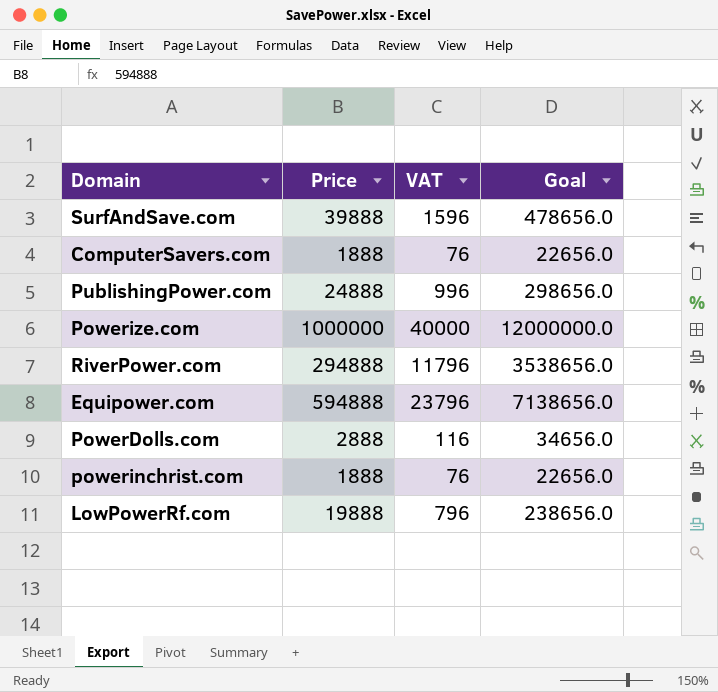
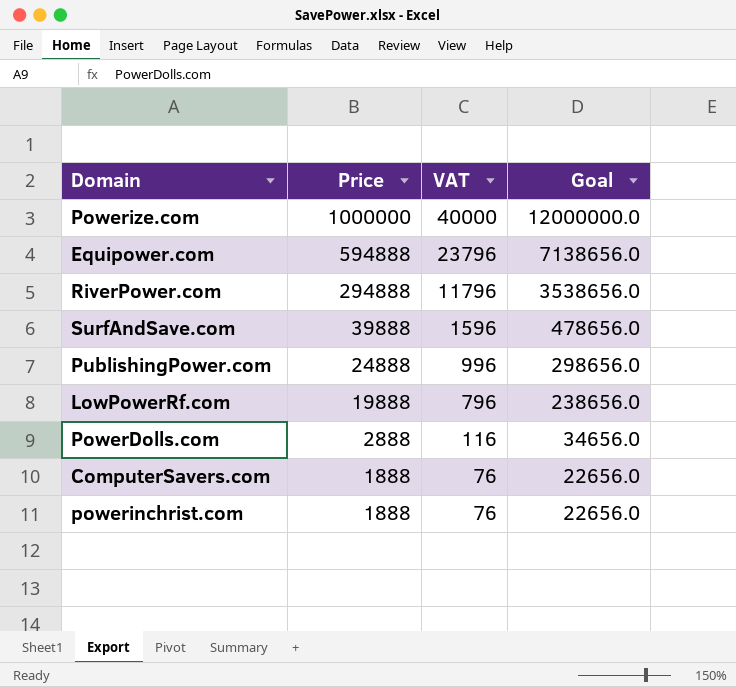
row order: none -> Price descending

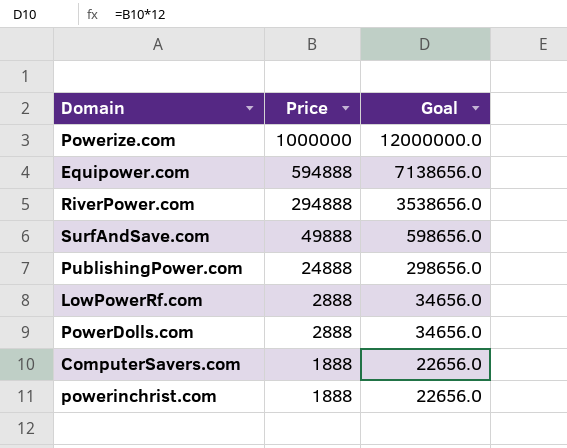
column VAT | formula: [Price] * 0.04 -> none
SurfAndSave.com | Price: 39888 -> 49888
SurfAndSave.com | Goal: 478656.0 -> 598656.0
LowPowerRf.com | Price: 19888 -> 2888
LowPowerRf.com | Goal: 238656.0 -> 34656.0

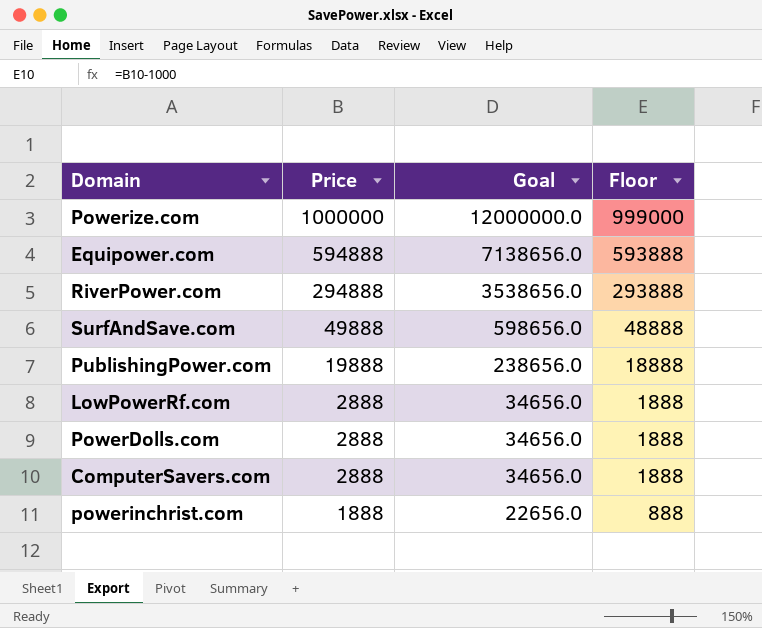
column Floor | formula: none -> [Price] - 1000
PublishingPower.com | Price: 24888 -> 19888
PublishingPower.com | Goal: 298656.0 -> 238656.0
ComputerSavers.com | Price: 1888 -> 2888
ComputerSavers.com | Goal: 22656.0 -> 34656.0

